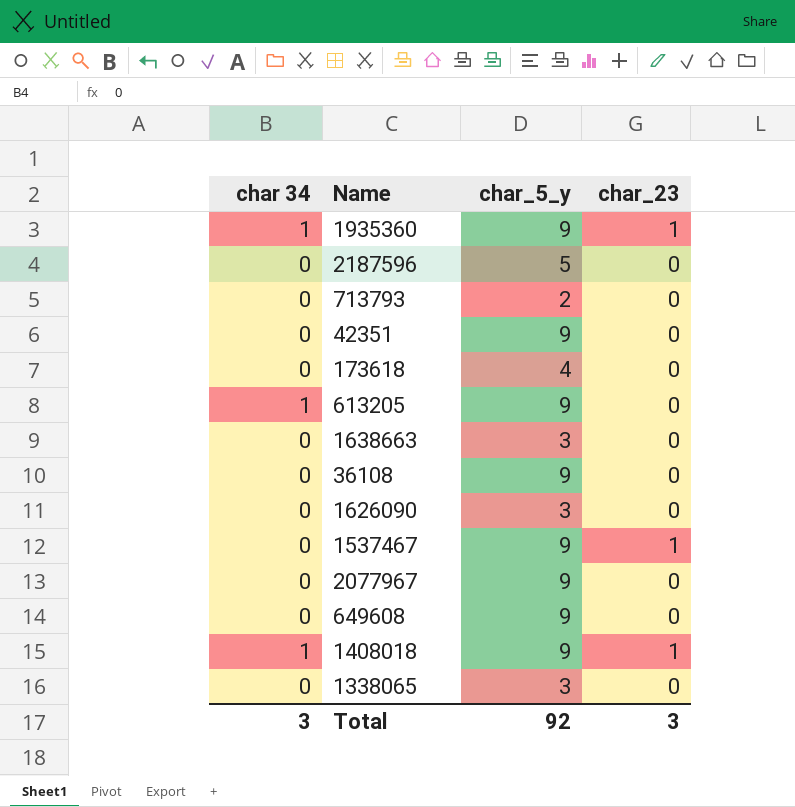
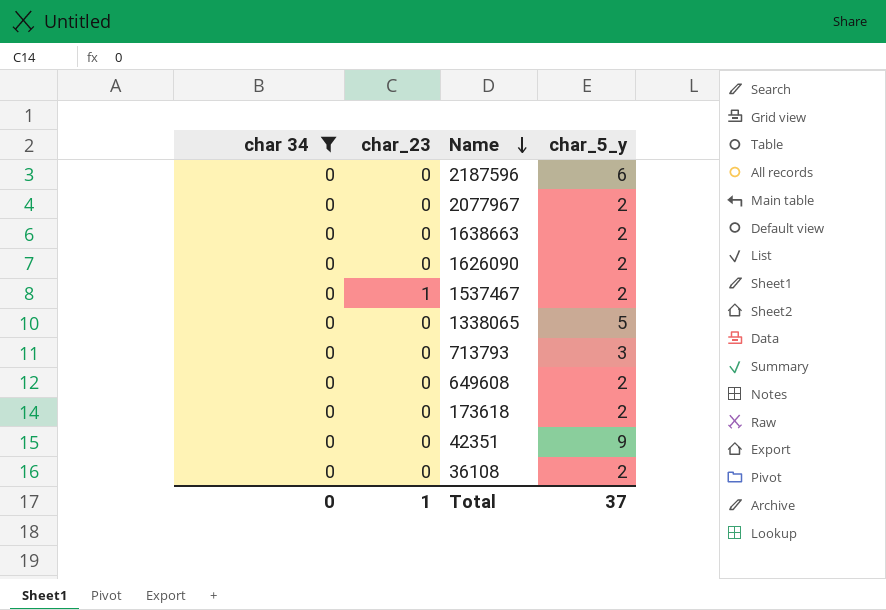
filter: none -> char 34 = 0
row order: none -> Name descending
column char_23 | position: 4 -> 2
2187596 | char_5_y: 5 -> 6
2077967 | char_5_y: 9 -> 2
1638663 | char_5_y: 3 -> 2
1626090 | char_5_y: 3 -> 2
1537467 | char_5_y: 9 -> 2
1338065 | char_5_y: 3 -> 5
713793 | char_5_y: 2 -> 3
649608 | char_5_y: 9 -> 2
173618 | char_5_y: 4 -> 2
36108 | char_5_y: 9 -> 2
Total | char 34: 3 -> 0
Total | char_23: 3 -> 1
Total | char_5_y: 92 -> 37

